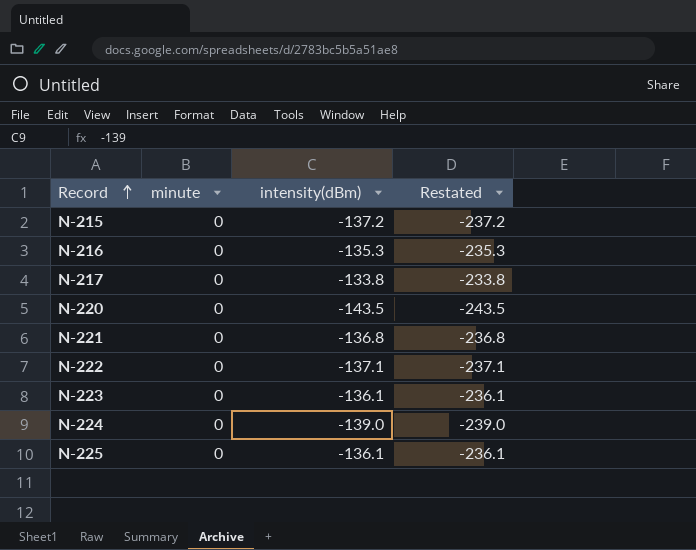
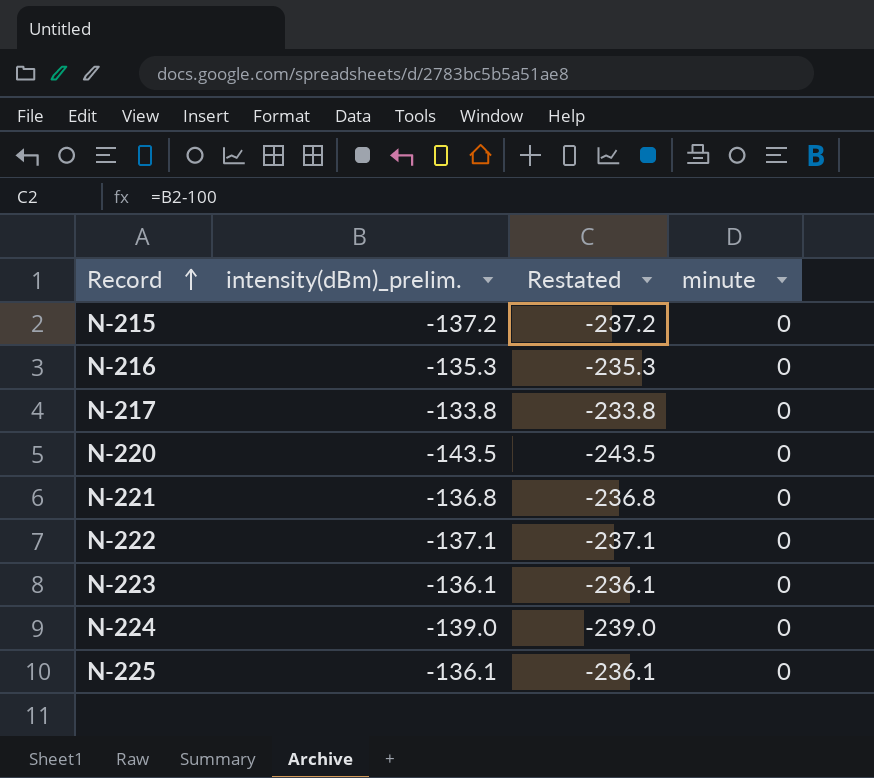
column name: intensity(dBm) -> intensity(dBm)_prelim.
column minute | position: 2 -> 4

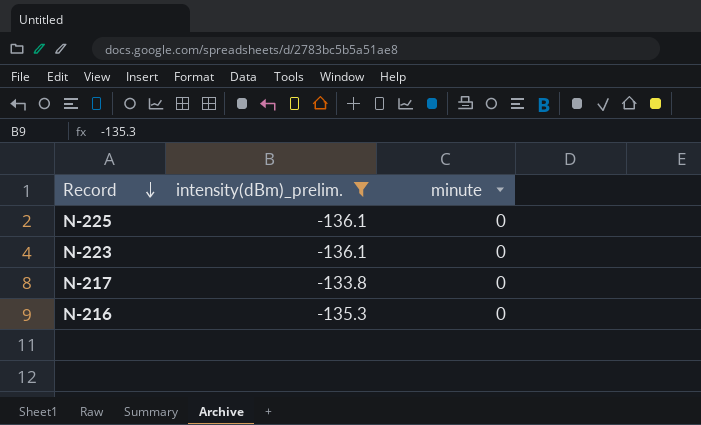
filter: none -> intensity(dBm)_prelim. >= -136.1
row order: Record ascending -> Record descending
column Restated | formula: [intensity(dBm)_prelim.] - 100 -> none

